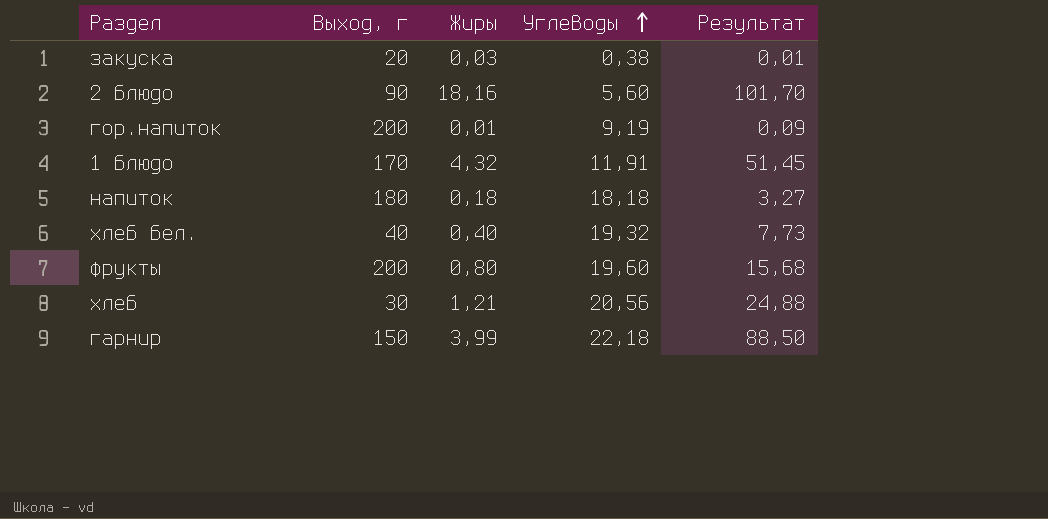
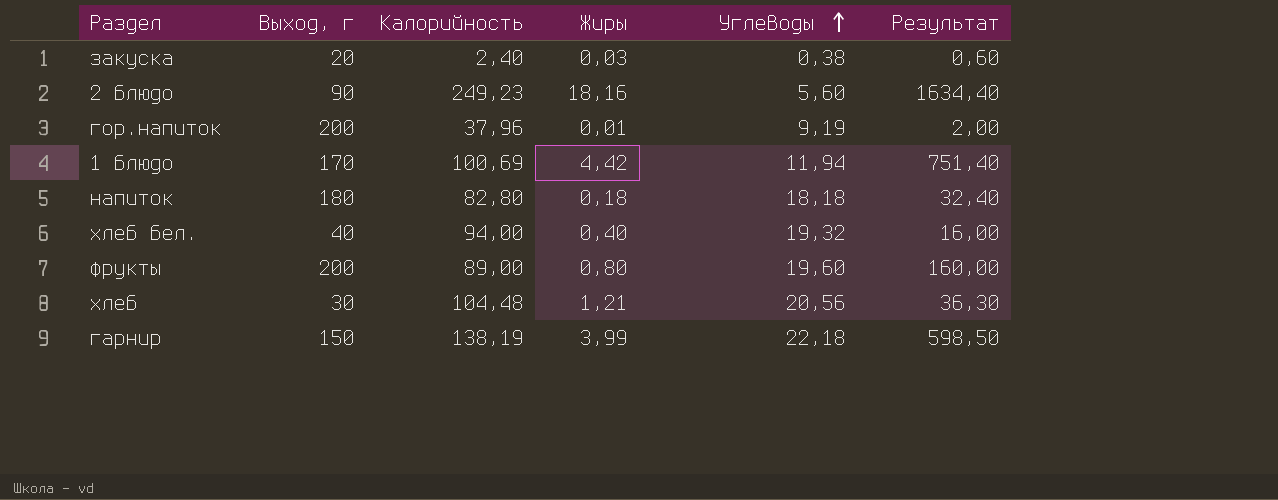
column Калорийность | position: none -> 3
column Результат | formula: [Жиры] * [Углеводы] -> [Выход, г] * [Жиры]
1 блюдо | Жиры: 4,32 -> 4,42
1 блюдо | Углеводы: 11,91 -> 11,94

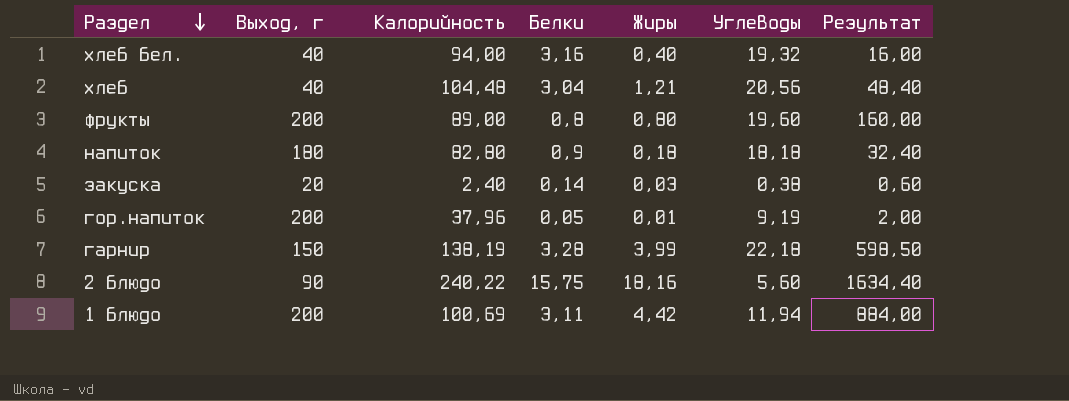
row order: Углеводы ascending -> Раздел descending
column Белки | position: none -> 4
хлеб | Выход, г: 30 -> 40
хлеб | Результат: 36,30 -> 48,40
2 блюдо | Калорийность: 249,23 -> 240,22
1 блюдо | Выход, г: 170 -> 200
1 блюдо | Результат: 751,40 -> 884,00

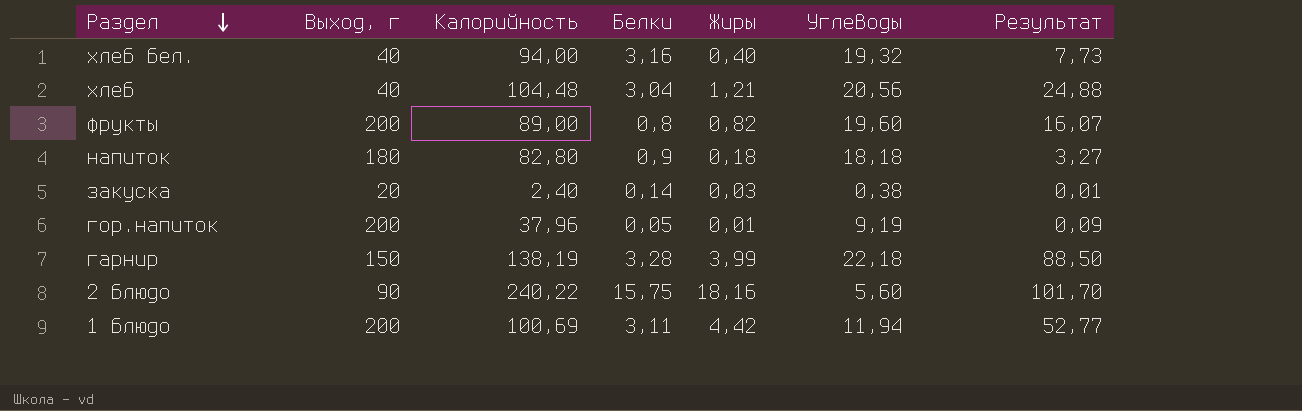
column Результат | formula: [Выход, г] * [Жиры] -> [Жиры] * [Углеводы]
фрукты | Жиры: 0,80 -> 0,82

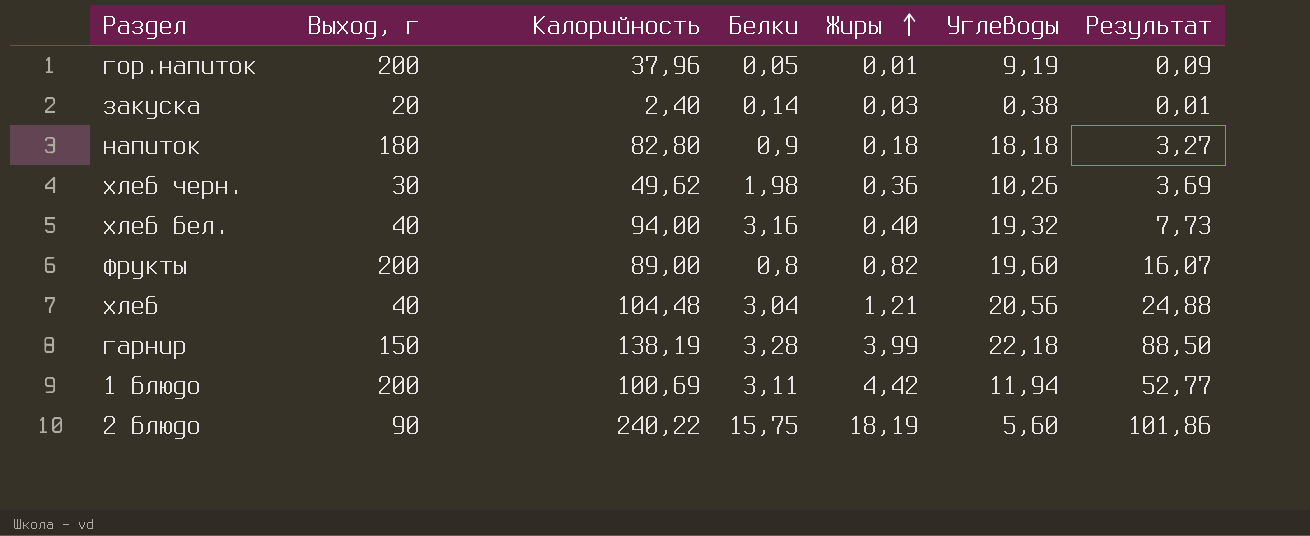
row order: Раздел descending -> Жиры ascending
row хлеб черн.: none -> 30 | 49,62 | 1,98 | 0,36 | 10,26 | 3,69
2 блюдо | Жиры: 18,16 -> 18,19
2 блюдо | Результат: 101,70 -> 101,86

